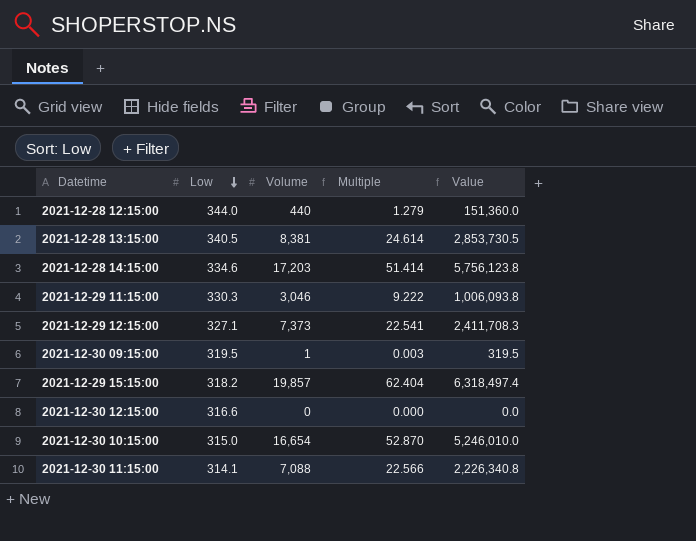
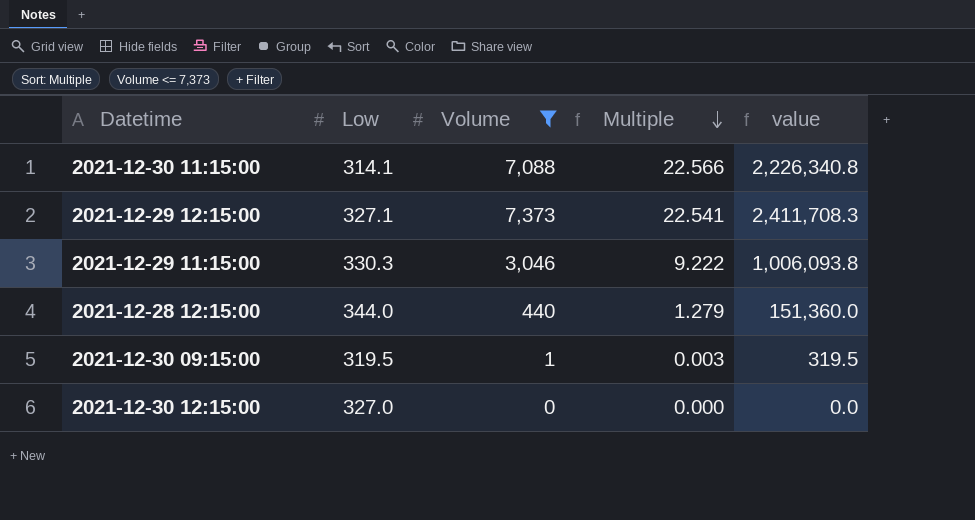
filter: none -> Volume <= 7,373
row order: Low descending -> Multiple descending
column name: Value -> value
2021-12-30 12:15:00 | Low: 316.6 -> 327.0

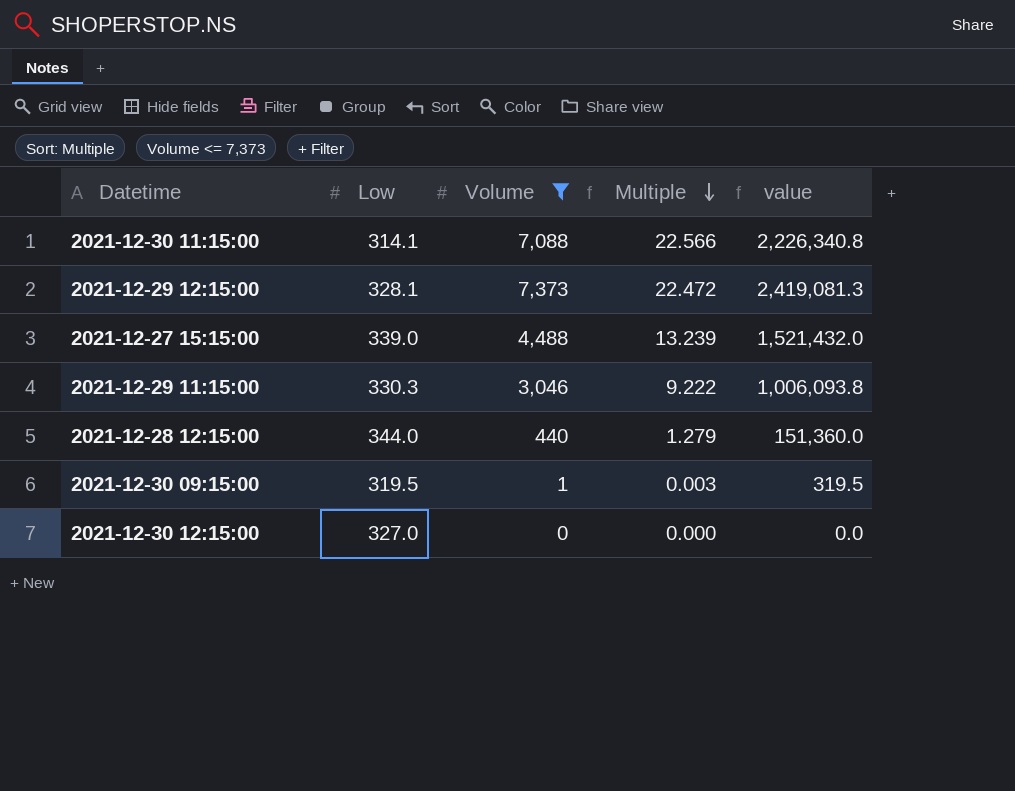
2021-12-29 12:15:00 | Low: 327.1 -> 328.1
2021-12-29 12:15:00 | Multiple: 22.541 -> 22.472
2021-12-29 12:15:00 | value: 2,411,708.3 -> 2,419,081.3
row 2021-12-27 15:15:00: none -> 339.0 | 4,488 | 13.239 | 1,521,432.0

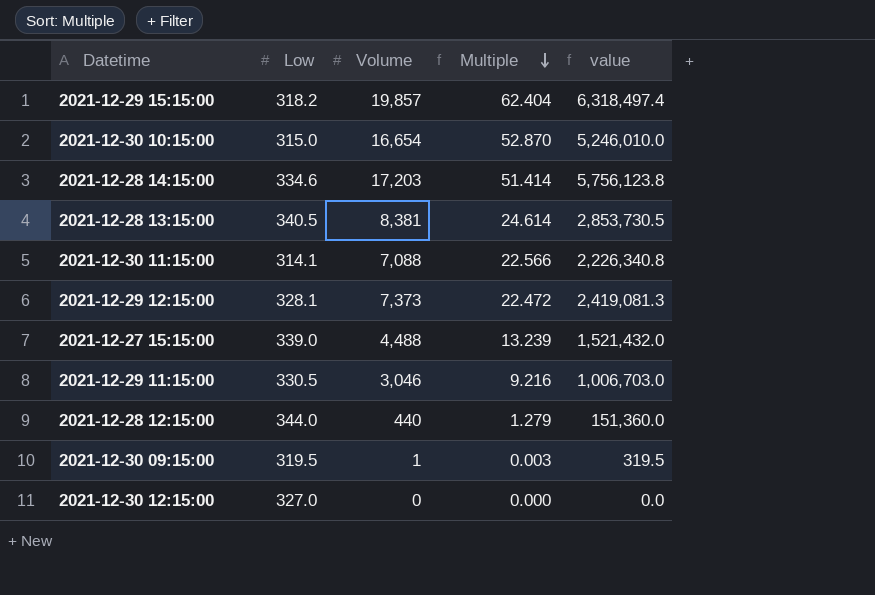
filter: Volume <= 7,373 -> none
2021-12-29 11:15:00 | Low: 330.3 -> 330.5
2021-12-29 11:15:00 | Multiple: 9.222 -> 9.216
2021-12-29 11:15:00 | value: 1,006,093.8 -> 1,006,703.0

